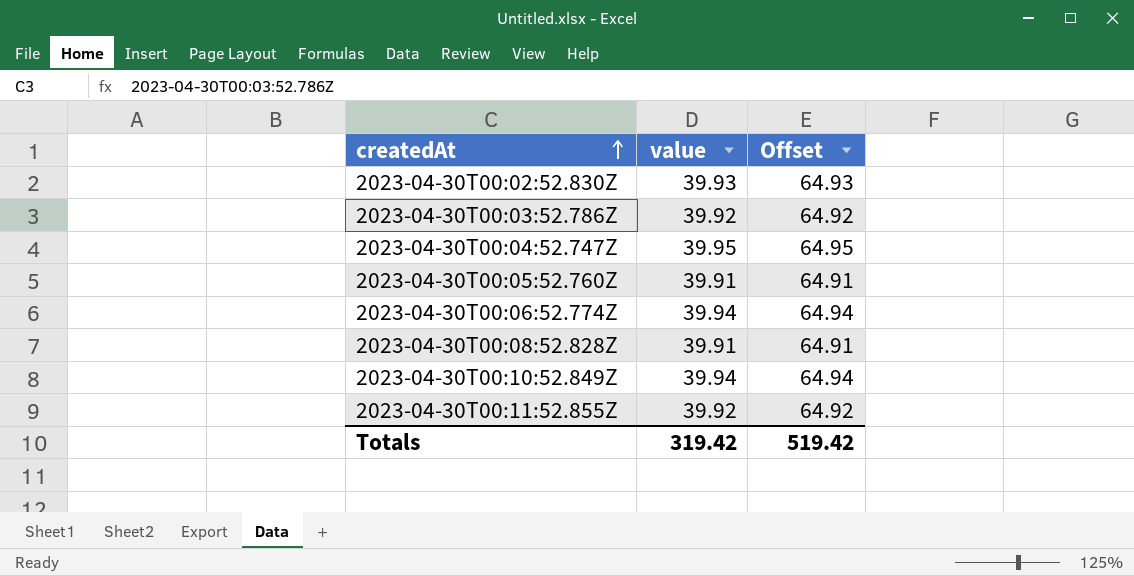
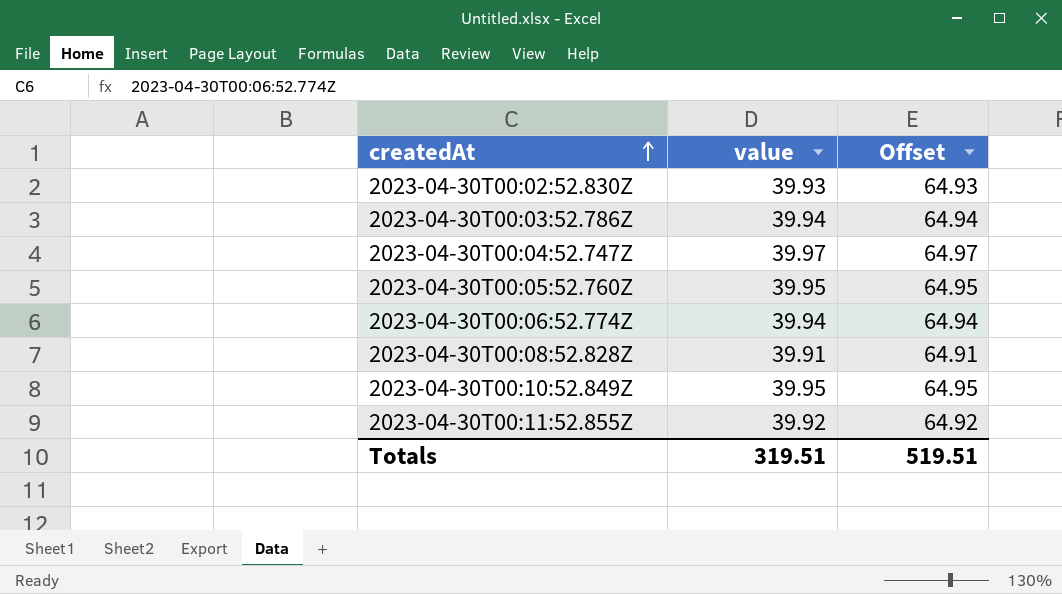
2023-04-30T00:03:52.786Z | value: 39.92 -> 39.94
2023-04-30T00:03:52.786Z | Offset: 64.92 -> 64.94
2023-04-30T00:04:52.747Z | value: 39.95 -> 39.97
2023-04-30T00:04:52.747Z | Offset: 64.95 -> 64.97
2023-04-30T00:05:52.760Z | value: 39.91 -> 39.95
2023-04-30T00:05:52.760Z | Offset: 64.91 -> 64.95
2023-04-30T00:10:52.849Z | value: 39.94 -> 39.95
2023-04-30T00:10:52.849Z | Offset: 64.94 -> 64.95
Totals | value: 319.42 -> 319.51
Totals | Offset: 519.42 -> 519.51

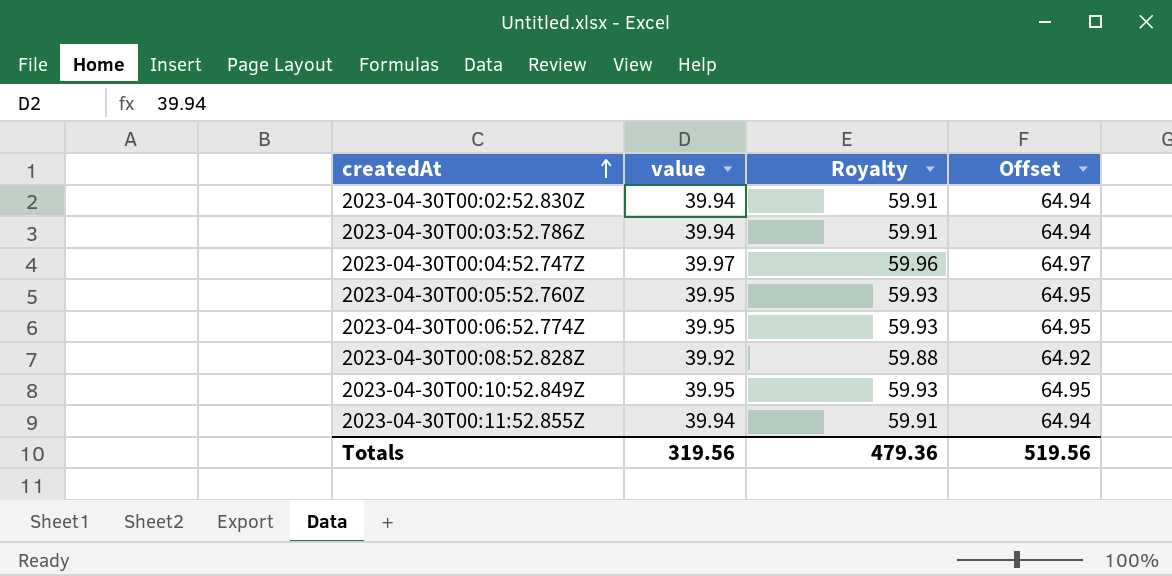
column Royalty | formula: none -> [value] * 1.5
2023-04-30T00:02:52.830Z | value: 39.93 -> 39.94
2023-04-30T00:02:52.830Z | Offset: 64.93 -> 64.94
2023-04-30T00:06:52.774Z | value: 39.94 -> 39.95
2023-04-30T00:06:52.774Z | Offset: 64.94 -> 64.95
2023-04-30T00:08:52.828Z | value: 39.91 -> 39.92
2023-04-30T00:08:52.828Z | Offset: 64.91 -> 64.92
2023-04-30T00:11:52.855Z | value: 39.92 -> 39.94
2023-04-30T00:11:52.855Z | Offset: 64.92 -> 64.94
Totals | value: 319.51 -> 319.56
Totals | Offset: 519.51 -> 519.56

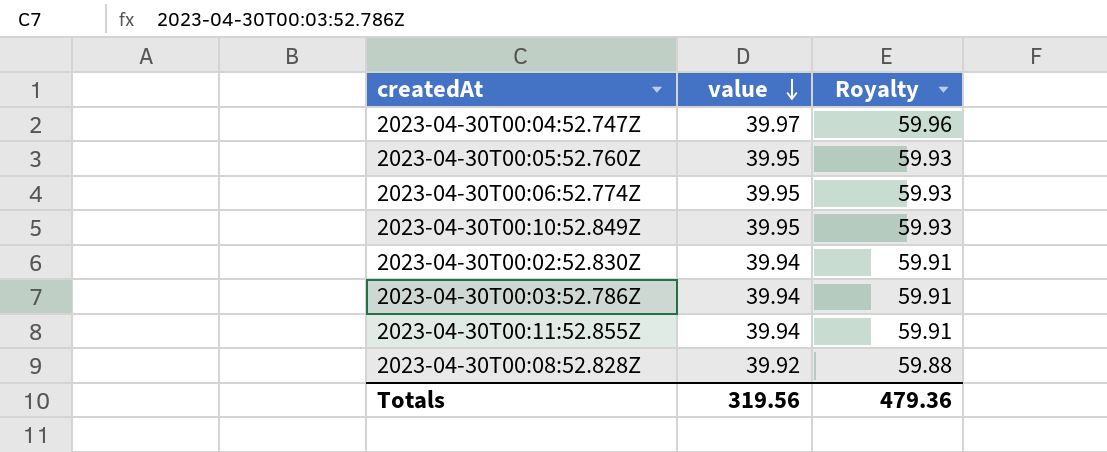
row order: createdAt ascending -> value descending
column Offset | formula: [value] + 25 -> none

